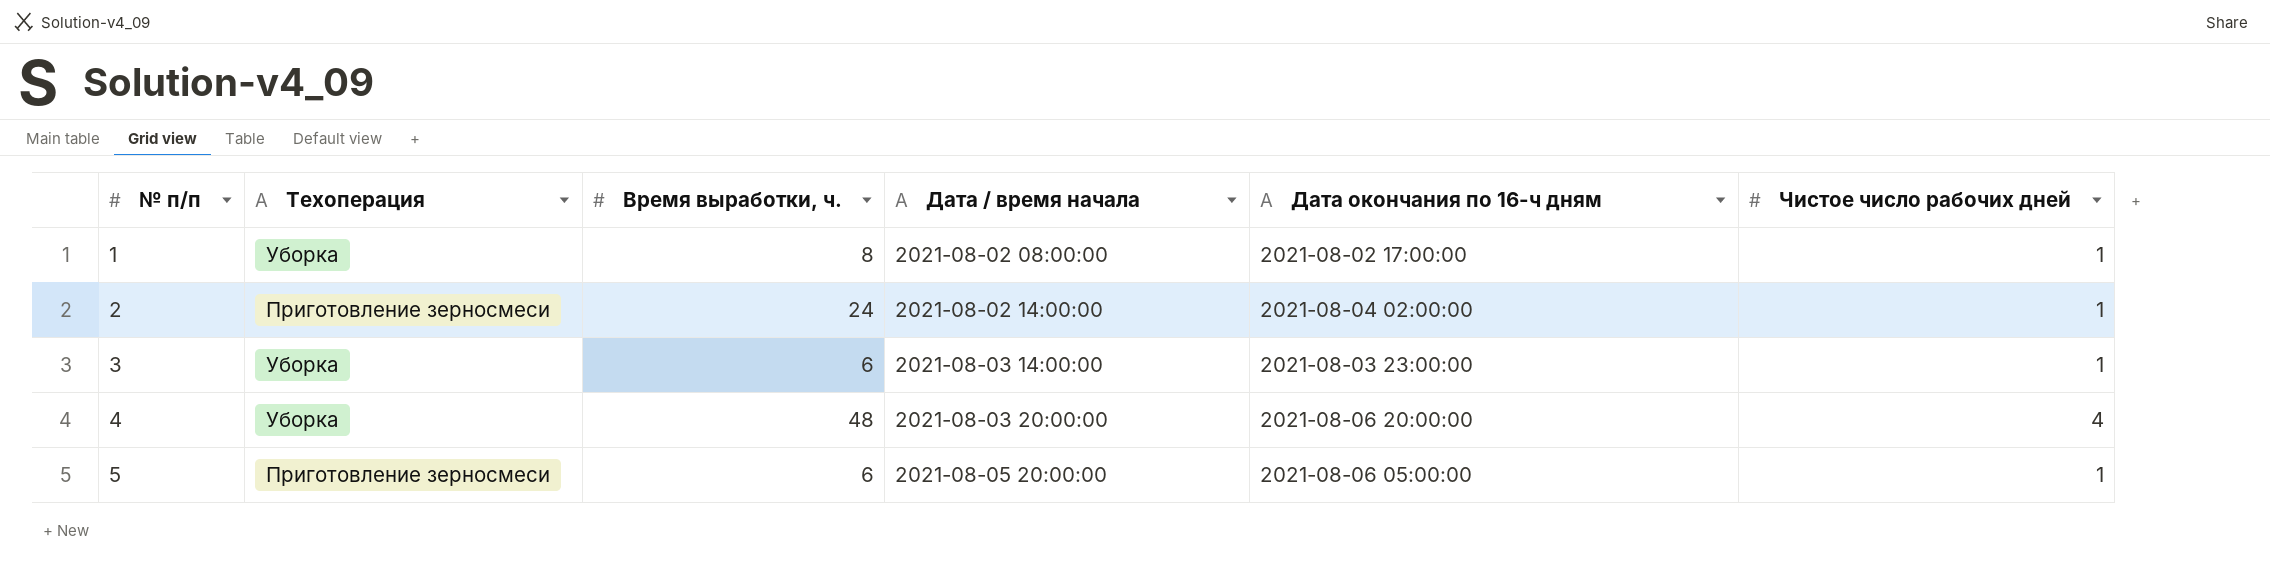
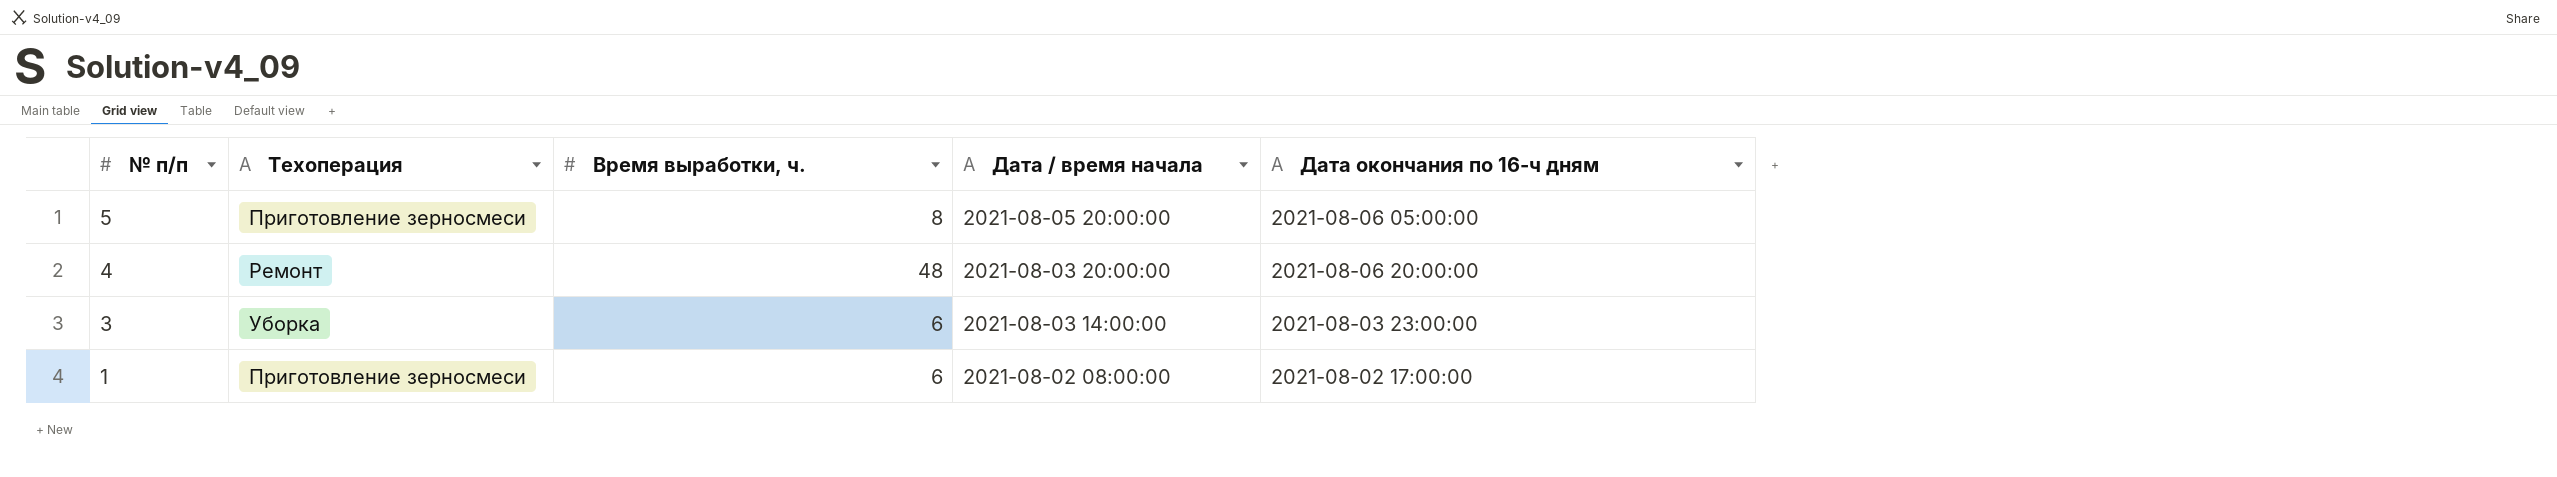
row order: № п/п ascending -> № п/п descending
column Чистое число рабочих дней | position: 6 -> none
row 2: Приготовление зерносмеси | 24 | 2021-08-02 14:00:00 | 2021-08-04 02:00:00 | 1 -> none
5 | Время выработки, ч.: 6 -> 8
4 | Техоперация: Уборка -> Ремонт
1 | Техоперация: Уборка -> Приготовление зерносмеси
1 | Время выработки, ч.: 8 -> 6

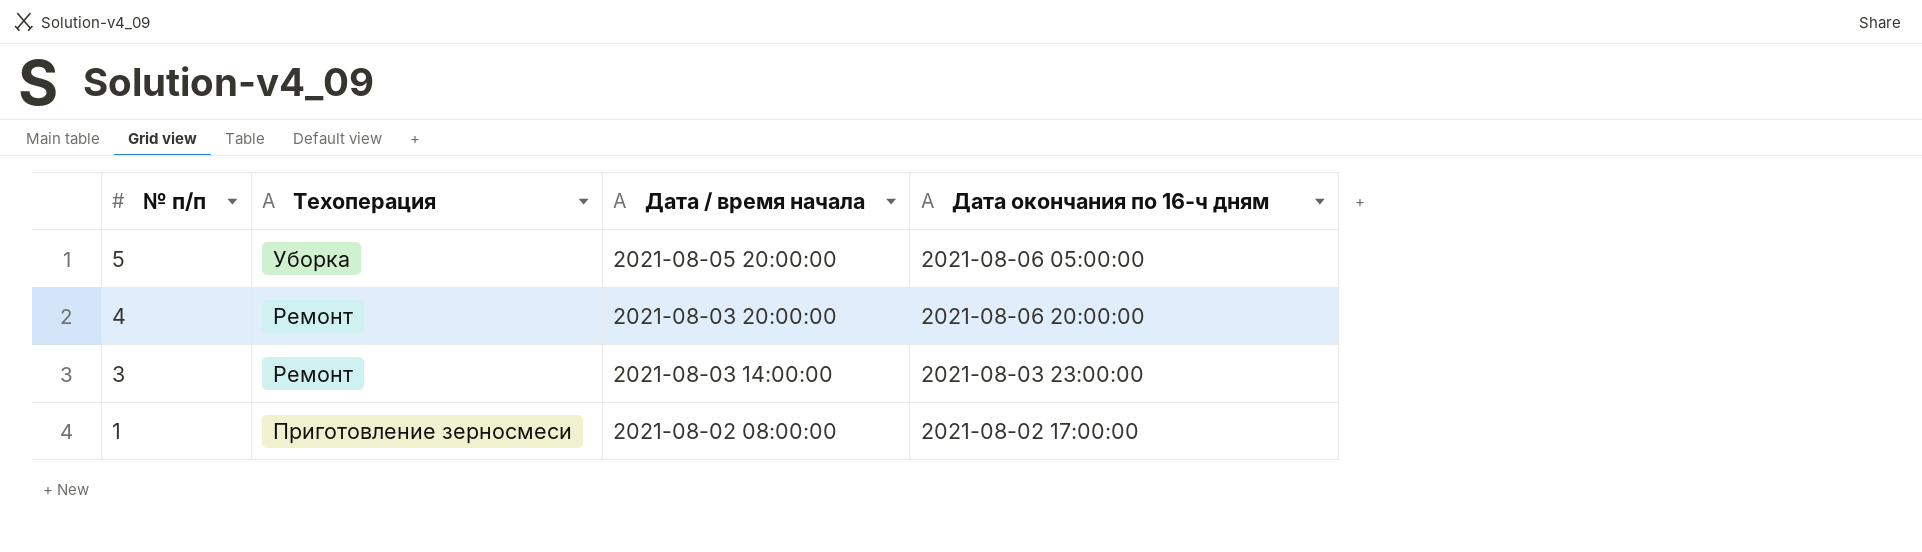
column Время выработки, ч. | position: 3 -> none
5 | Техоперация: Приготовление зерносмеси -> Уборка
3 | Техоперация: Уборка -> Ремонт

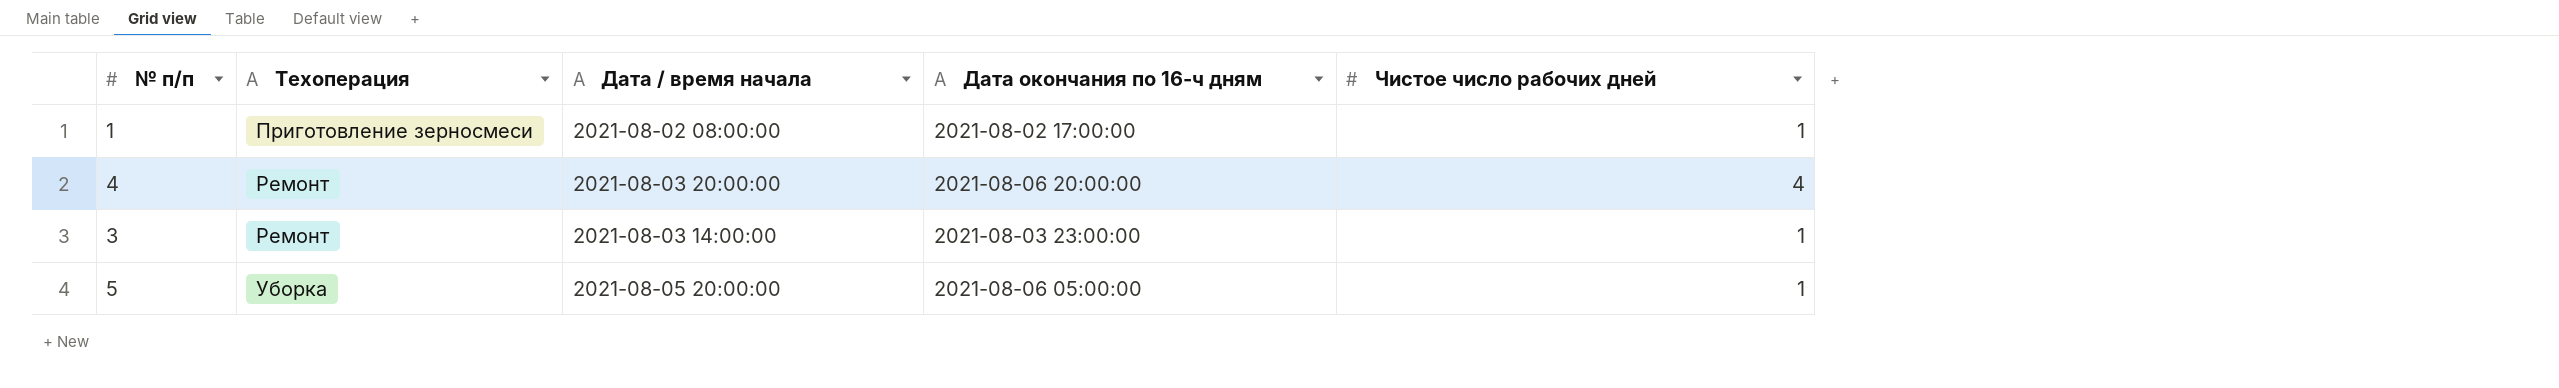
row order: № п/п descending -> Техоперация ascending
column Чистое число рабочих дней | position: none -> 5

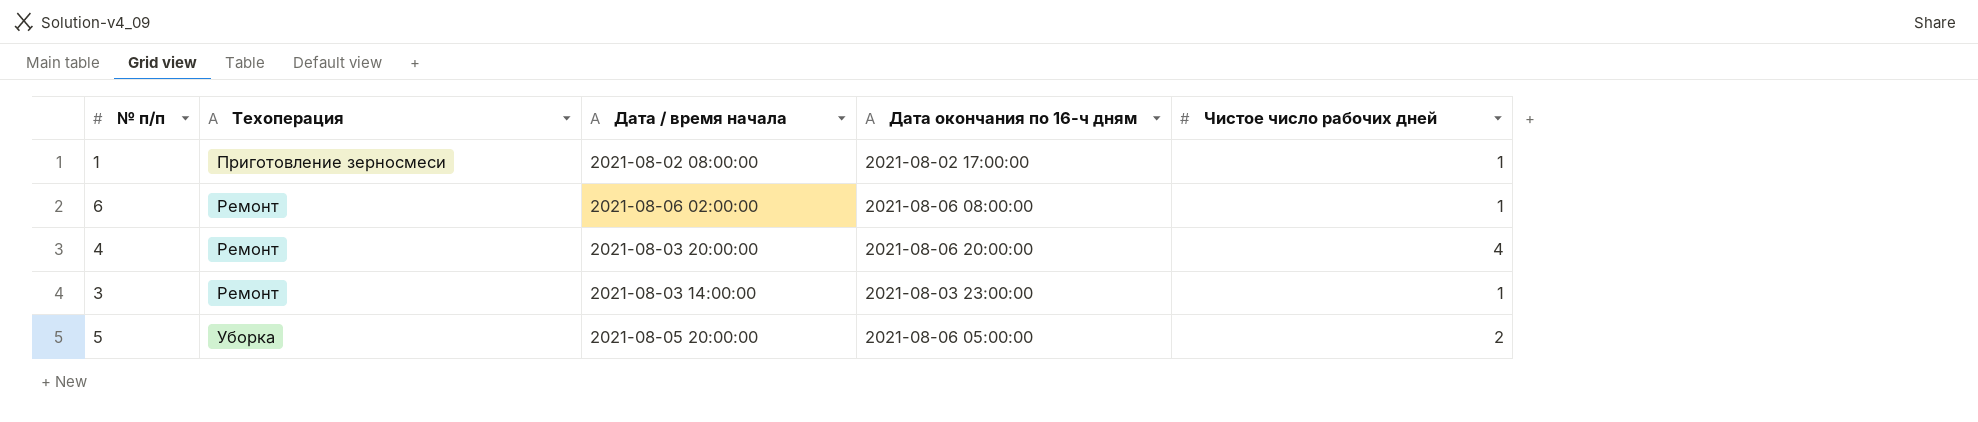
row 6: none -> Ремонт | 2021-08-06 02:00:00 | 2021-08-06 08:00:00 | 1
5 | Чистое число рабочих дней: 1 -> 2

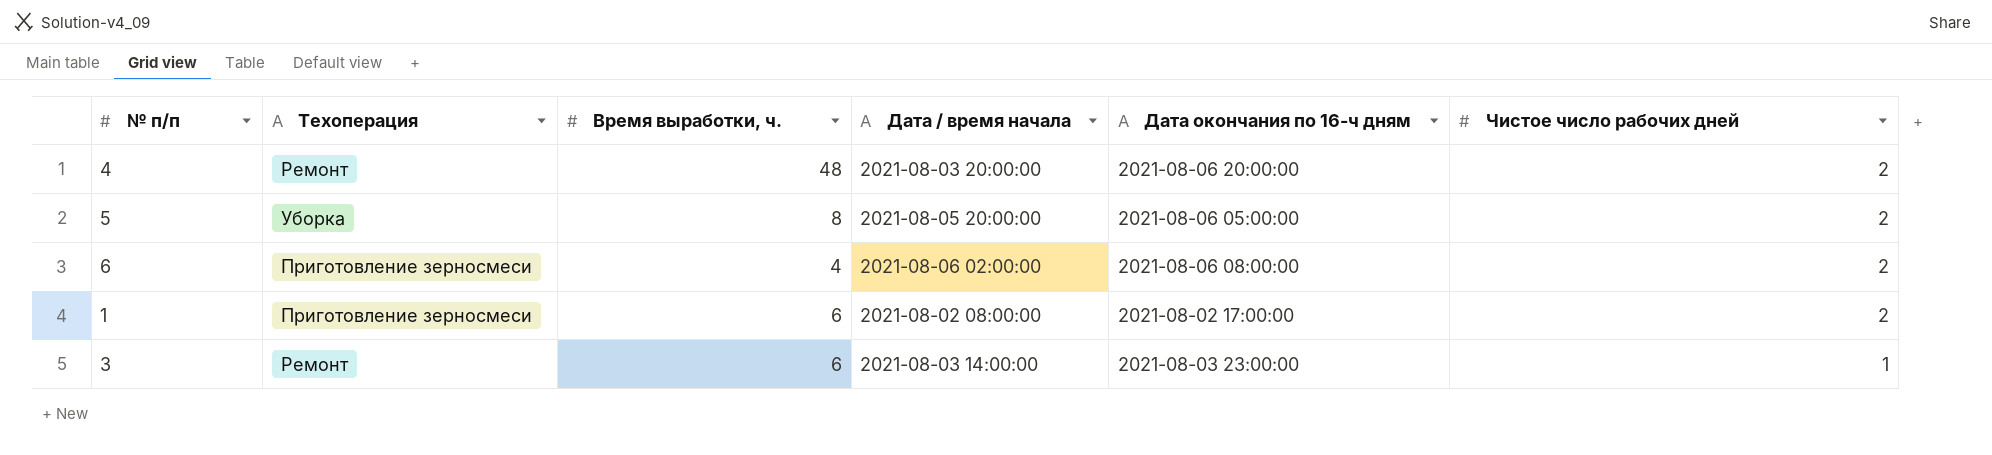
row order: Техоперация ascending -> Чистое число рабочих дней descending
column Время выработки, ч. | position: none -> 3
4 | Чистое число рабочих дней: 4 -> 2
6 | Техоперация: Ремонт -> Приготовление зерносмеси
6 | Чистое число рабочих дней: 1 -> 2
1 | Чистое число рабочих дней: 1 -> 2

